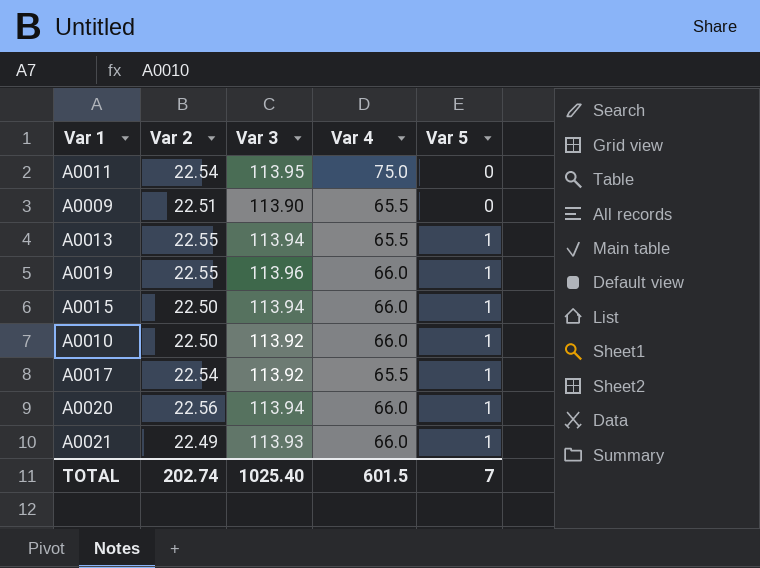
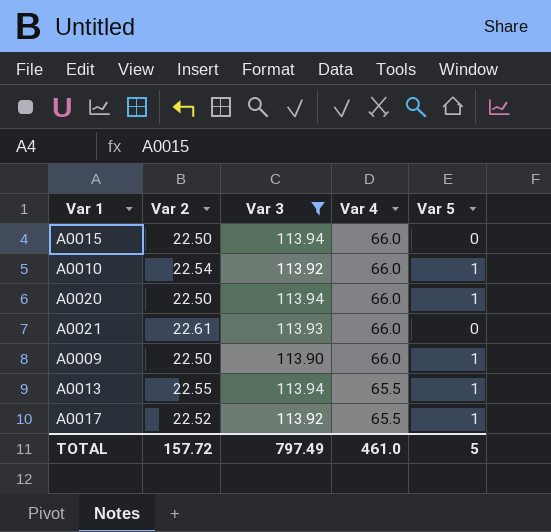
filter: none -> Var 3 <= 113.94
row order: Var 5 ascending -> Var 4 descending
A0015 | Var 5: 1 -> 0
A0010 | Var 2: 22.50 -> 22.54
A0020 | Var 2: 22.56 -> 22.50
A0021 | Var 2: 22.49 -> 22.61
A0021 | Var 5: 1 -> 0
A0009 | Var 2: 22.51 -> 22.50
A0009 | Var 4: 65.5 -> 66.0
A0009 | Var 5: 0 -> 1
A0017 | Var 2: 22.54 -> 22.52
TOTAL | Var 2: 202.74 -> 157.72
TOTAL | Var 3: 1025.40 -> 797.49
TOTAL | Var 4: 601.5 -> 461.0
TOTAL | Var 5: 7 -> 5

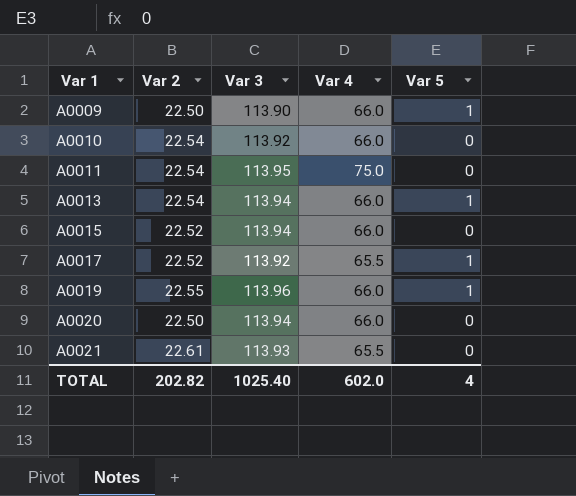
filter: Var 3 <= 113.94 -> none
row order: Var 4 descending -> Var 1 ascending
A0010 | Var 5: 1 -> 0
A0013 | Var 2: 22.55 -> 22.54
A0013 | Var 4: 65.5 -> 66.0
A0015 | Var 2: 22.50 -> 22.52
A0020 | Var 5: 1 -> 0
A0021 | Var 4: 66.0 -> 65.5
TOTAL | Var 2: 157.72 -> 202.82
TOTAL | Var 3: 797.49 -> 1025.40
TOTAL | Var 4: 461.0 -> 602.0
TOTAL | Var 5: 5 -> 4

